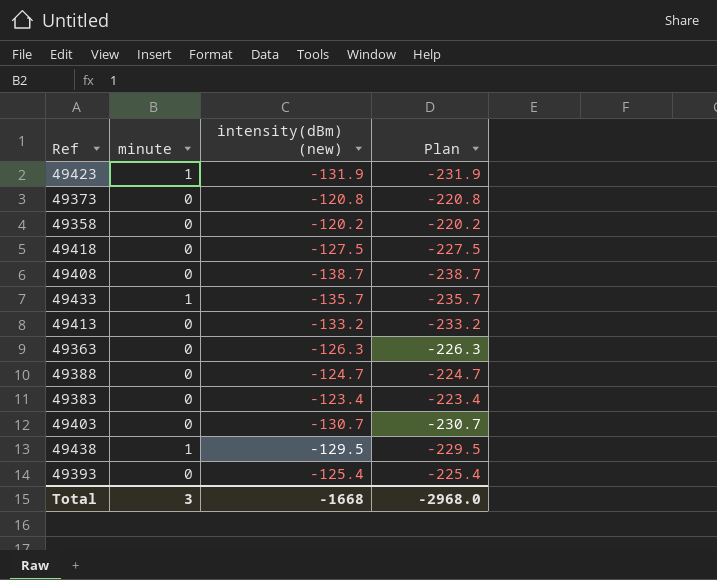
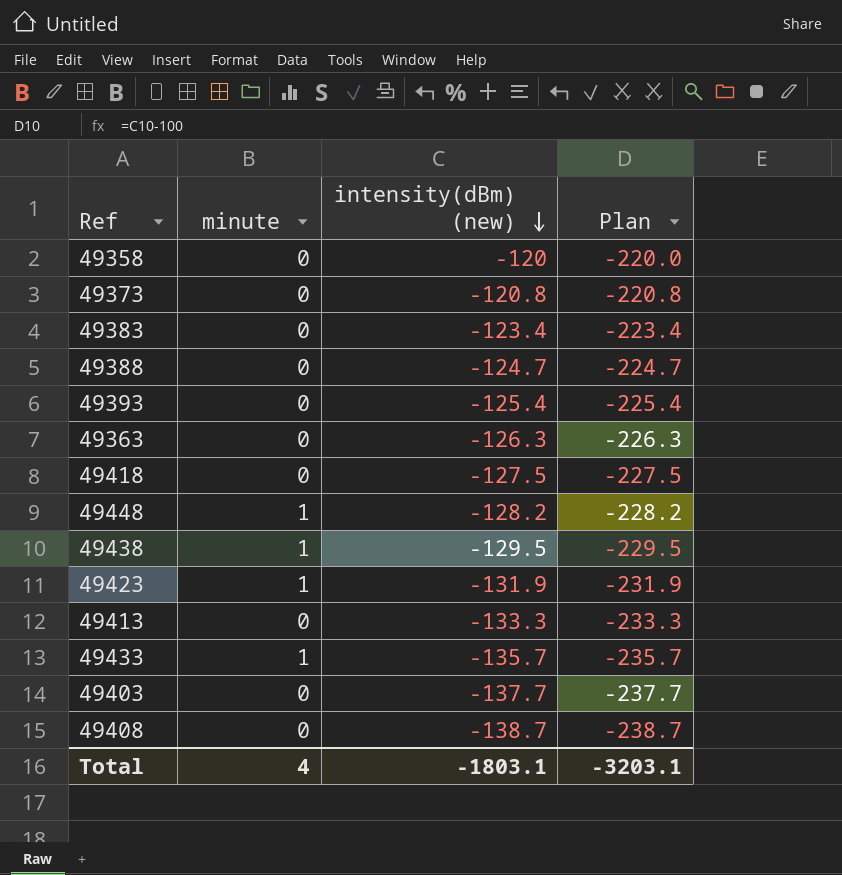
row order: none -> intensity(dBm) (new) descending
49358 | intensity(dBm) (new): -120.2 -> -120
49358 | Plan: -220.2 -> -220.0
row 49448: none -> 1 | -128.2 | -228.2
49413 | intensity(dBm) (new): -133.2 -> -133.3
49413 | Plan: -233.2 -> -233.3
49403 | intensity(dBm) (new): -130.7 -> -137.7
49403 | Plan: -230.7 -> -237.7
Total | minute: 3 -> 4
Total | intensity(dBm) (new): -1668 -> -1803.1
Total | Plan: -2968.0 -> -3203.1

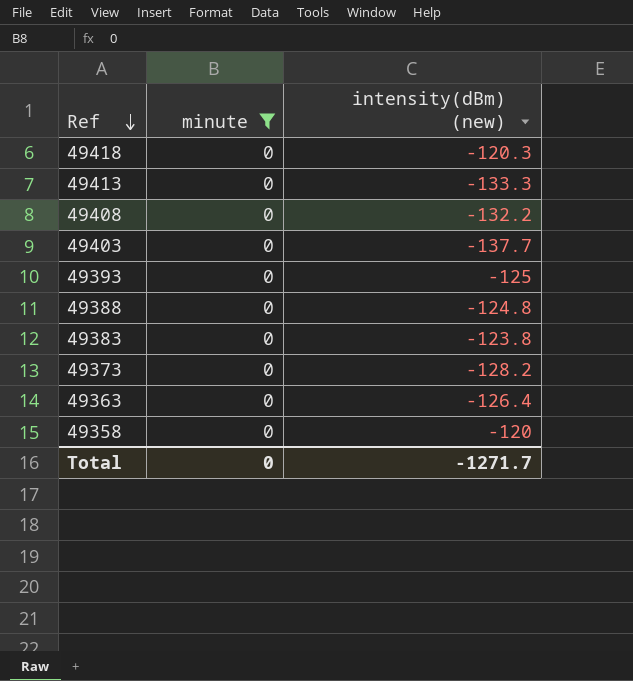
filter: none -> minute = 0
row order: intensity(dBm) (new) descending -> Ref descending
column Plan | formula: [intensity(dBm) (new)] - 100 -> none
49418 | intensity(dBm) (new): -127.5 -> -120.3
49408 | intensity(dBm) (new): -138.7 -> -132.2
49393 | intensity(dBm) (new): -125.4 -> -125
49388 | intensity(dBm) (new): -124.7 -> -124.8
49383 | intensity(dBm) (new): -123.4 -> -123.8
49373 | intensity(dBm) (new): -120.8 -> -128.2
49363 | intensity(dBm) (new): -126.3 -> -126.4
Total | minute: 4 -> 0
Total | intensity(dBm) (new): -1803.1 -> -1271.7

